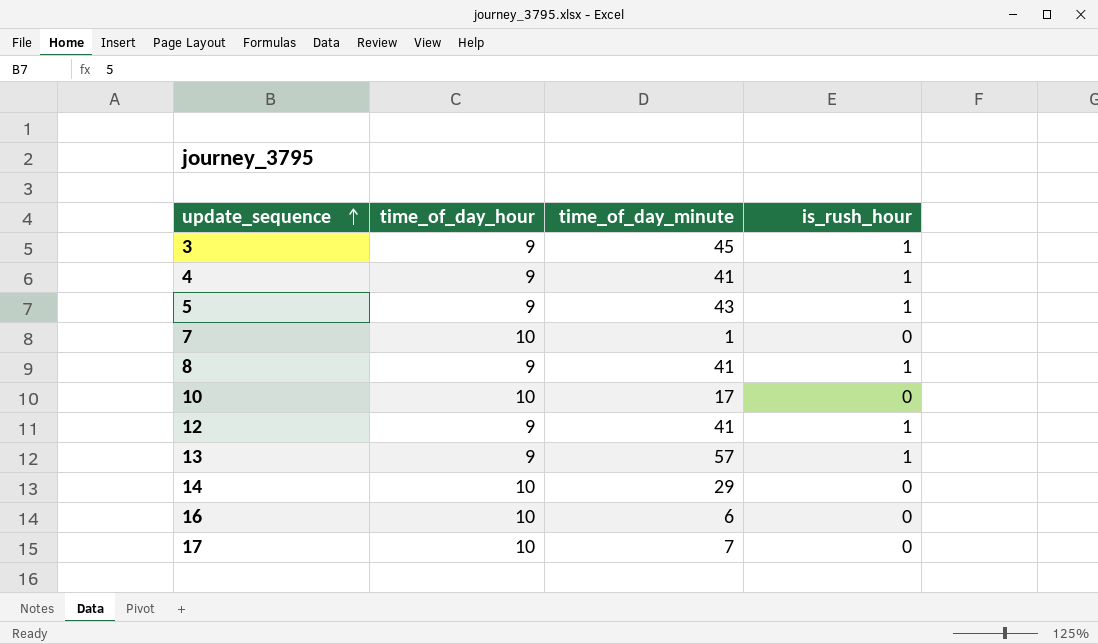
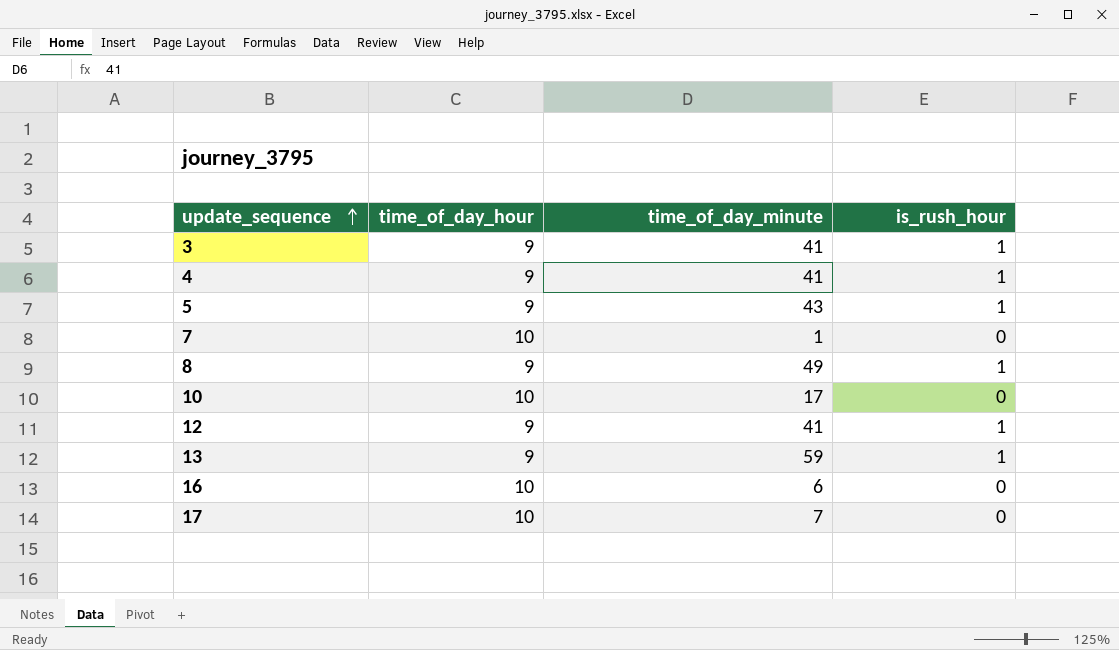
row 14: 10 | 29 | 0 -> none
3 | time_of_day_minute: 45 -> 41
8 | time_of_day_minute: 41 -> 49
13 | time_of_day_minute: 57 -> 59

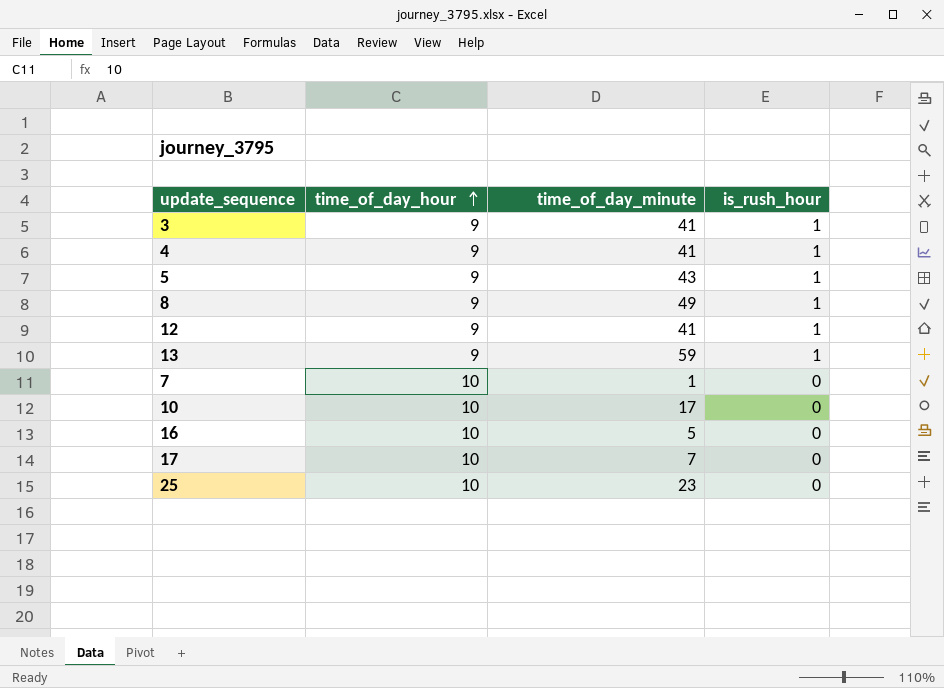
row order: update_sequence ascending -> time_of_day_hour ascending
16 | time_of_day_minute: 6 -> 5
row 25: none -> 10 | 23 | 0

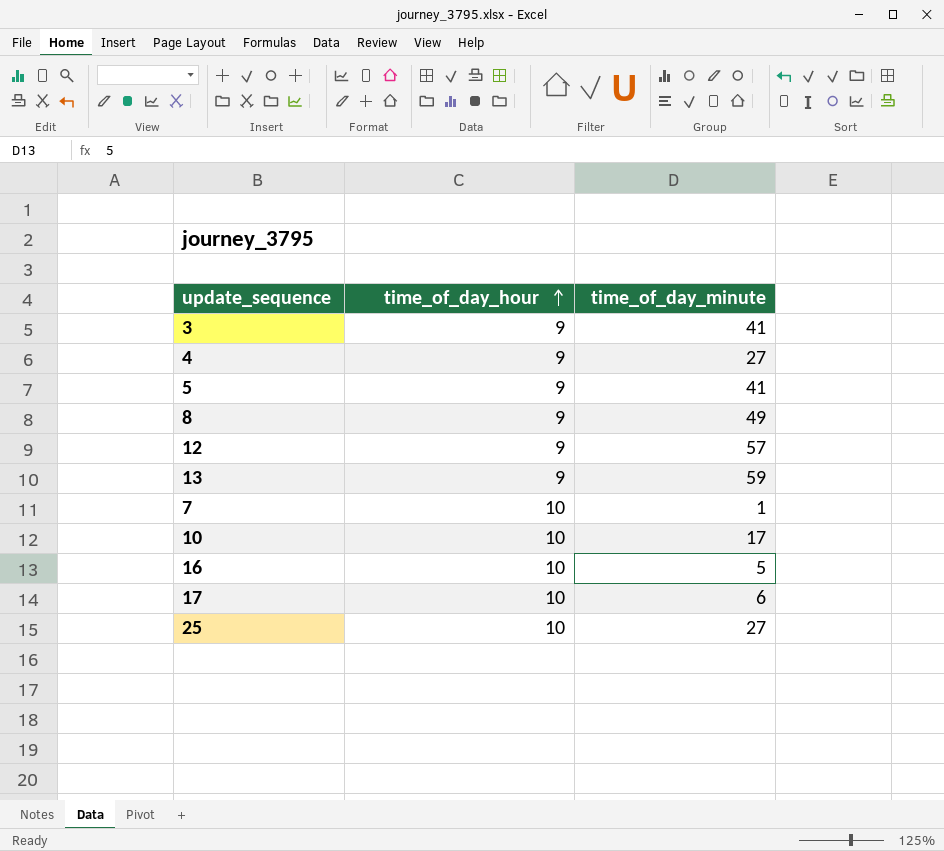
column is_rush_hour | position: 4 -> none
4 | time_of_day_minute: 41 -> 27
5 | time_of_day_minute: 43 -> 41
12 | time_of_day_minute: 41 -> 57
17 | time_of_day_minute: 7 -> 6
25 | time_of_day_minute: 23 -> 27

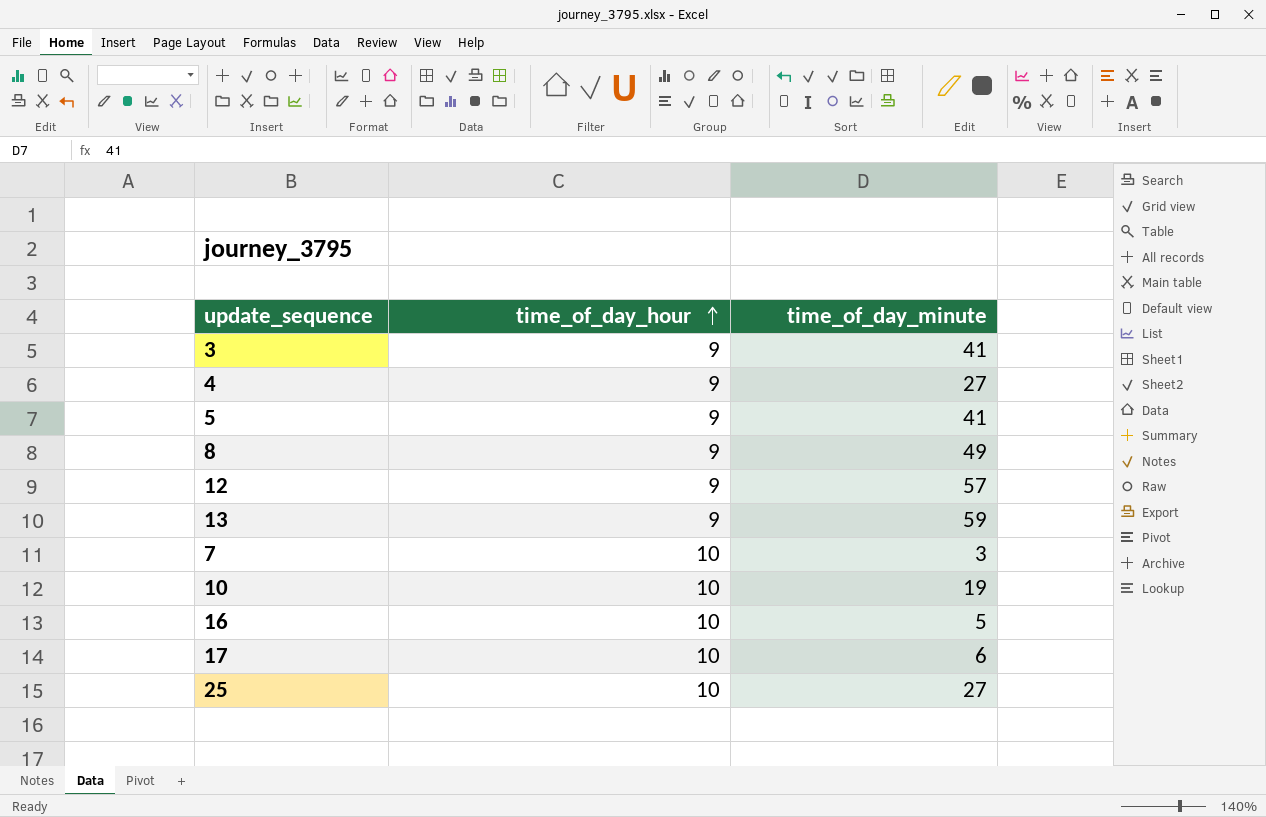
7 | time_of_day_minute: 1 -> 3
10 | time_of_day_minute: 17 -> 19

